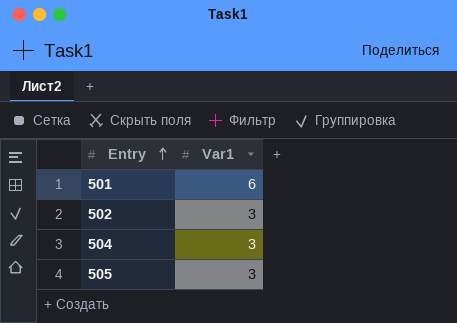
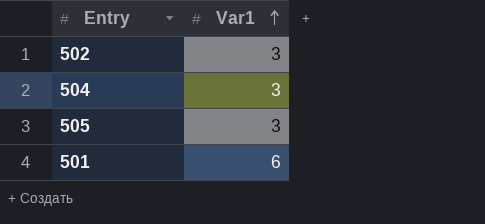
row order: Entry ascending -> Var1 ascending

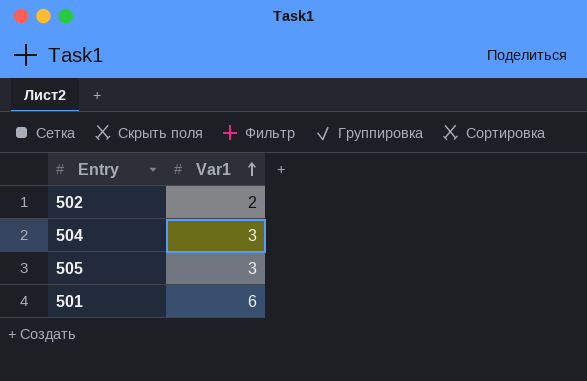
502 | Var1: 3 -> 2

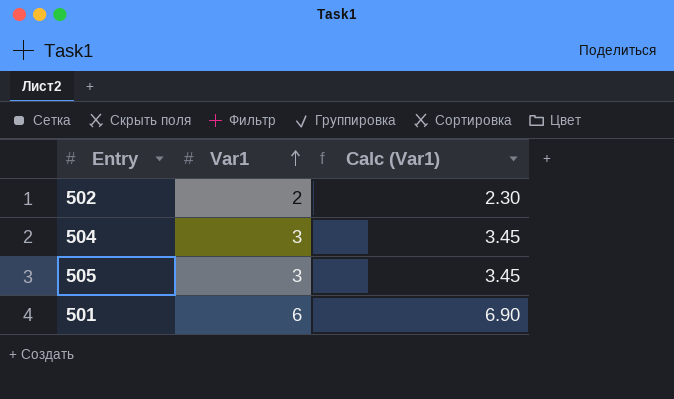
column Calc (Var1) | formula: none -> [Var1] * 1.15

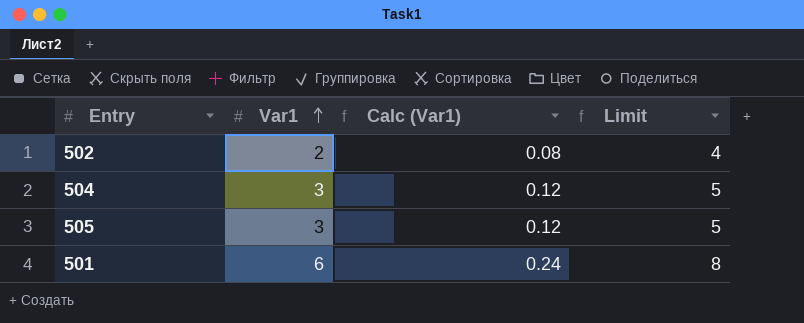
column Calc (Var1) | formula: [Var1] * 1.15 -> [Var1] * 0.04
column Limit | formula: none -> [Var1] + 2

